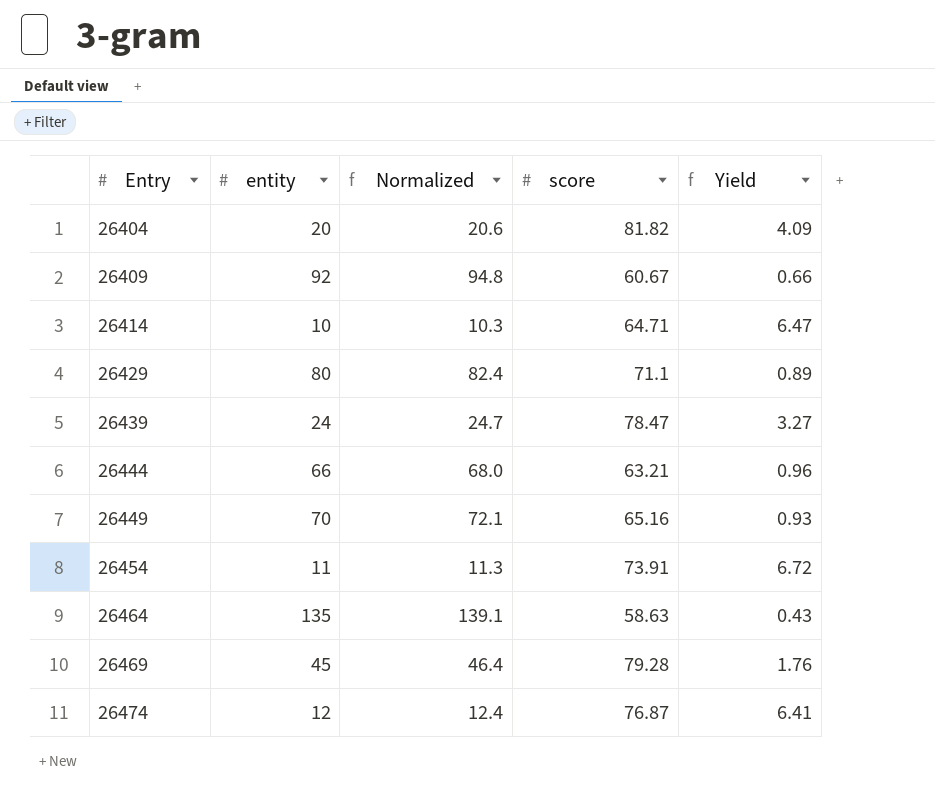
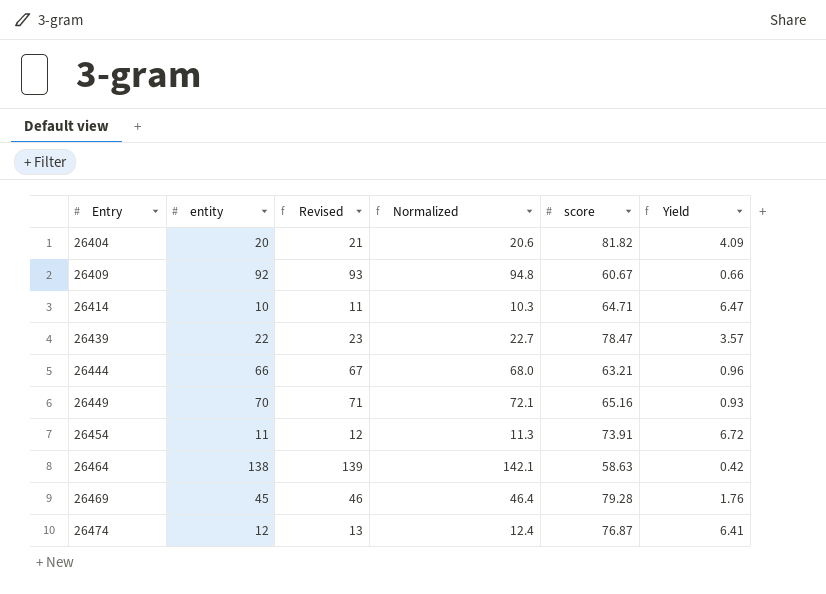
column Revised | formula: none -> [entity] + 1
row 26429: 80 | 82.4 | 71.1 | 0.89 -> none
26439 | entity: 24 -> 22
26439 | Normalized: 24.7 -> 22.7
26439 | Yield: 3.27 -> 3.57
26464 | entity: 135 -> 138
26464 | Normalized: 139.1 -> 142.1
26464 | Yield: 0.43 -> 0.42

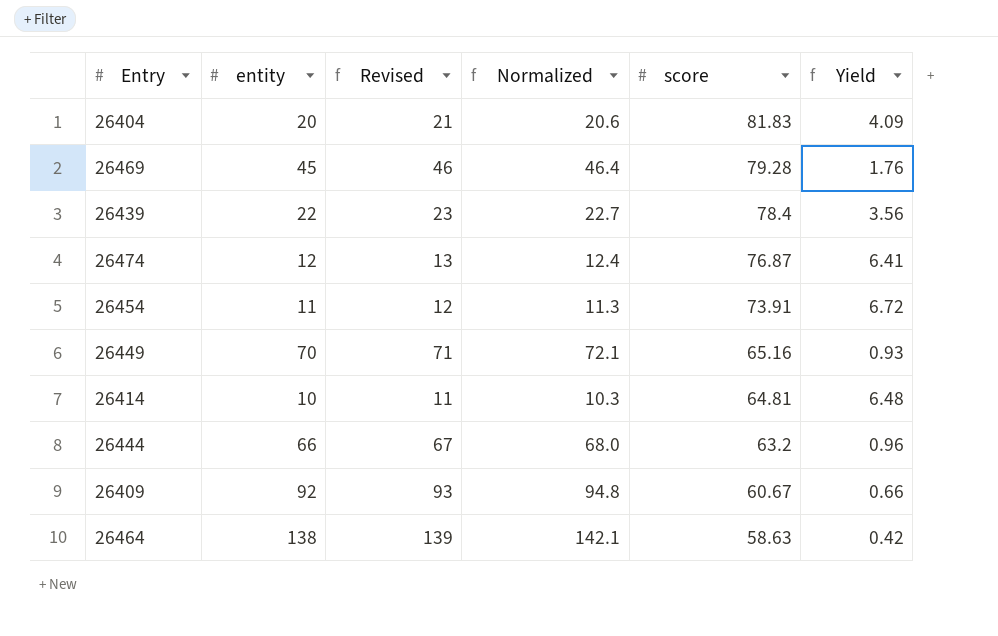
row order: Entry ascending -> score descending
26404 | score: 81.82 -> 81.83
26439 | score: 78.47 -> 78.4
26439 | Yield: 3.57 -> 3.56
26414 | score: 64.71 -> 64.81
26414 | Yield: 6.47 -> 6.48
26444 | score: 63.21 -> 63.2

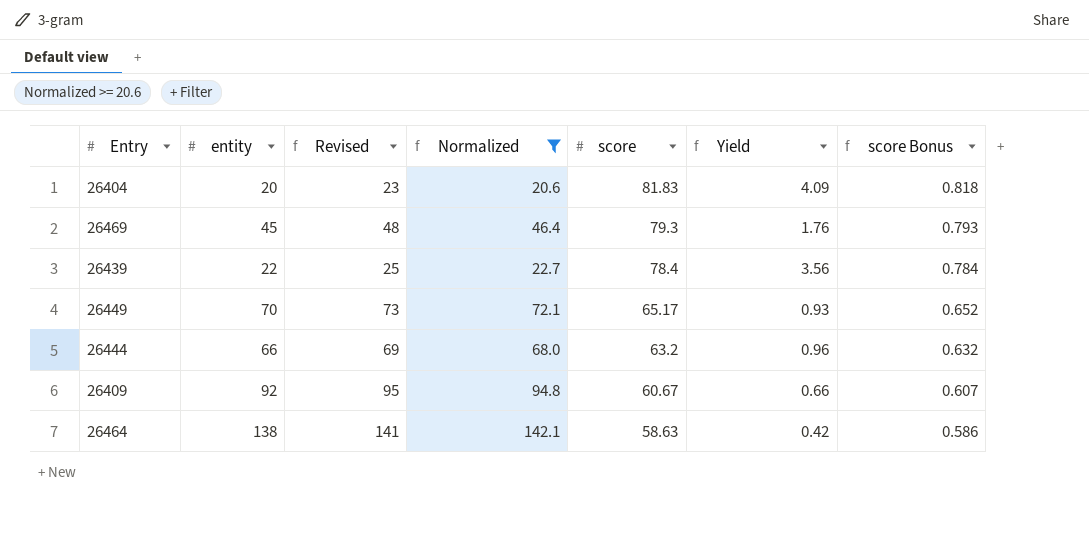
filter: none -> Normalized >= 20.6
column Revised | formula: [entity] + 1 -> [entity] + 3
column score Bonus | formula: none -> [score] * 0.01
26469 | score: 79.28 -> 79.3
26449 | score: 65.16 -> 65.17

